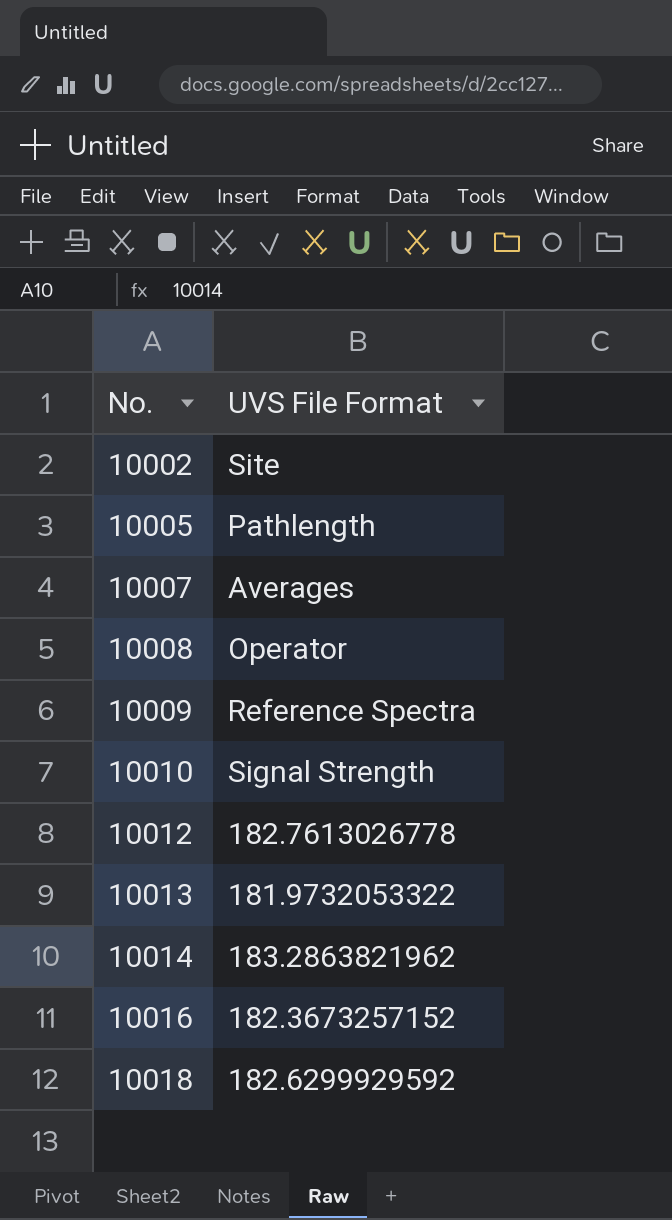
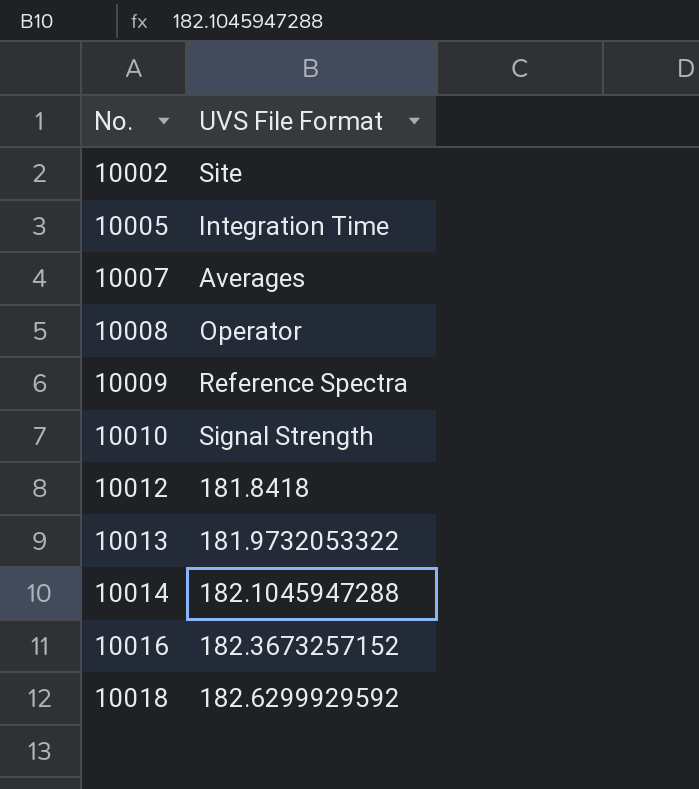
10005 | UVS File Format: Pathlength -> Integration Time
10012 | UVS File Format: 182.7613026778 -> 181.8418
10014 | UVS File Format: 183.2863821962 -> 182.1045947288

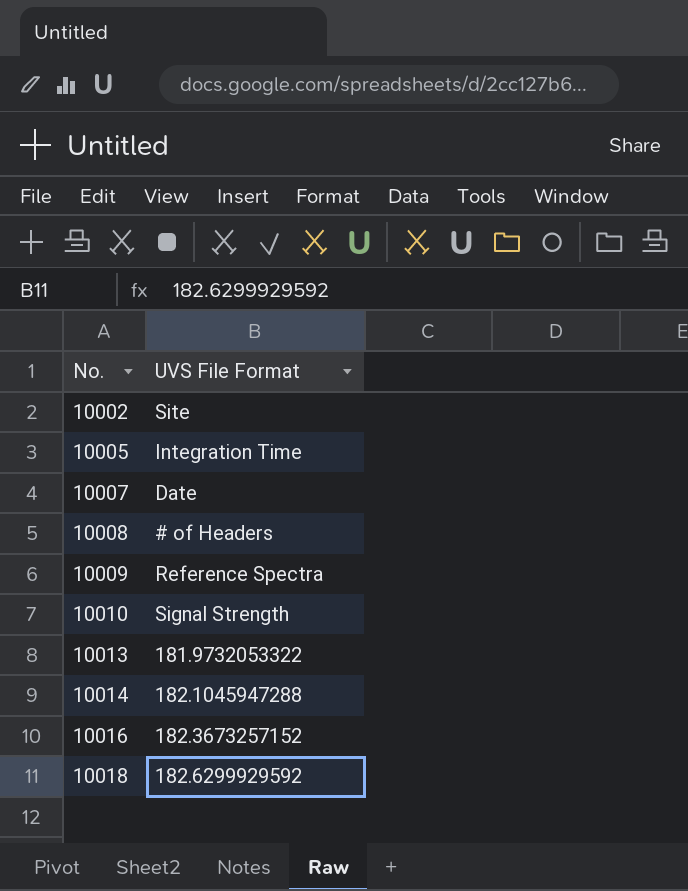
row 10012: 181.8418 -> none
10007 | UVS File Format: Averages -> Date
10008 | UVS File Format: Operator -> # of Headers

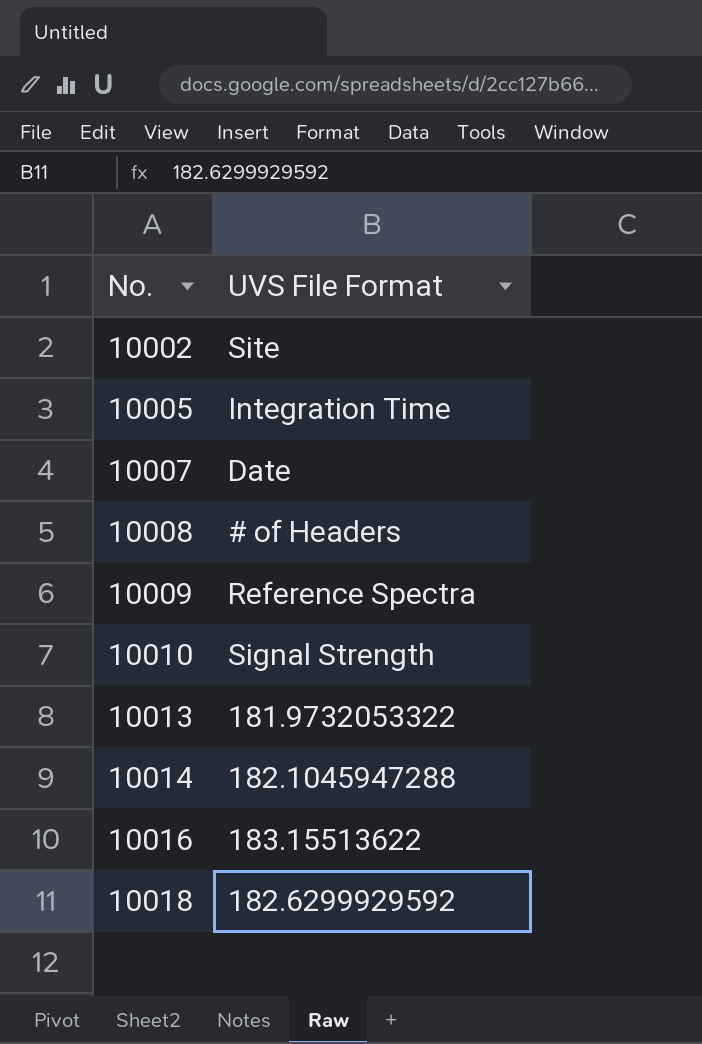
10016 | UVS File Format: 182.3673257152 -> 183.15513622

